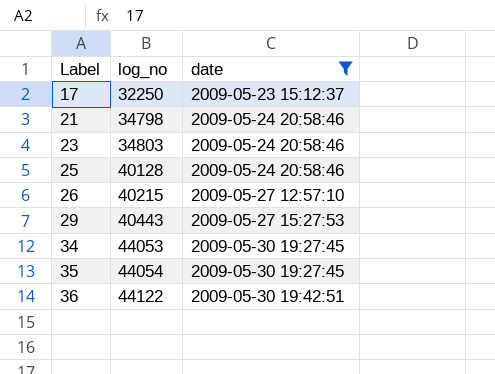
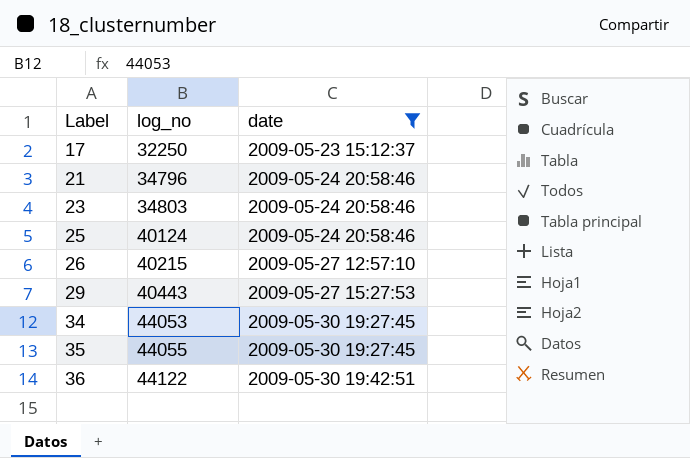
21 | log_no: 34798 -> 34796
25 | log_no: 40128 -> 40124
35 | log_no: 44054 -> 44055

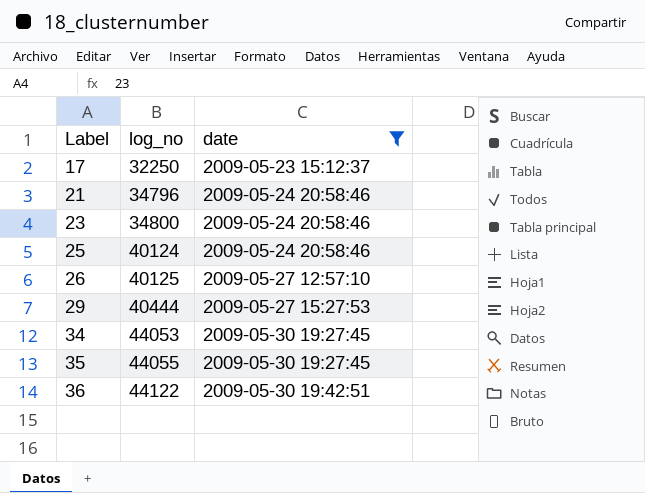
23 | log_no: 34803 -> 34800
26 | log_no: 40215 -> 40125
29 | log_no: 40443 -> 40444

